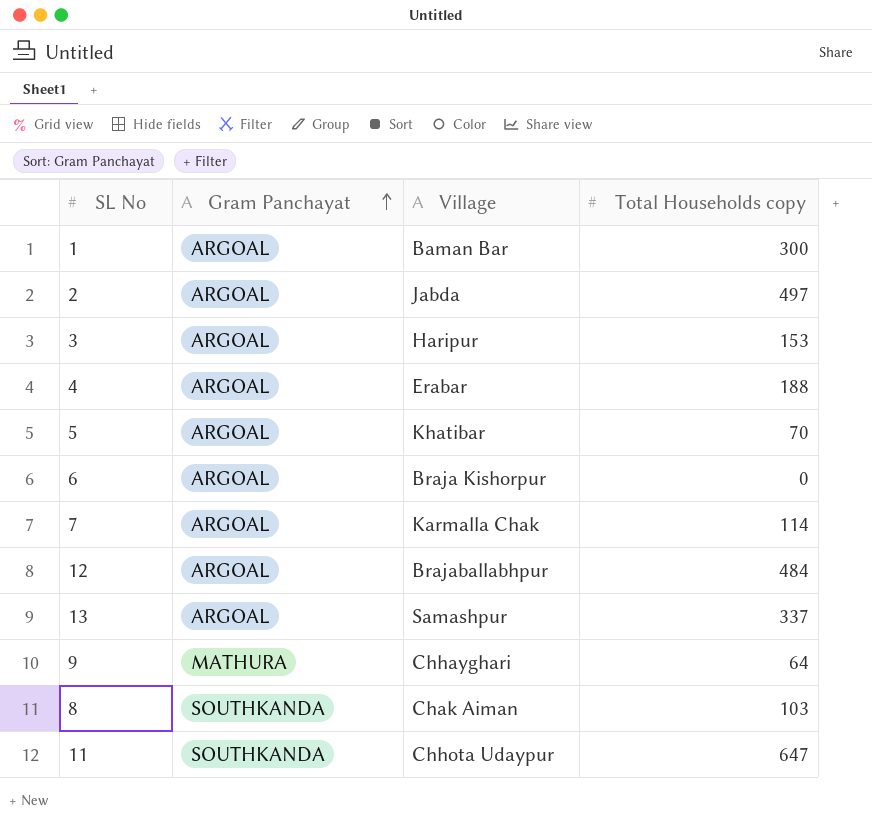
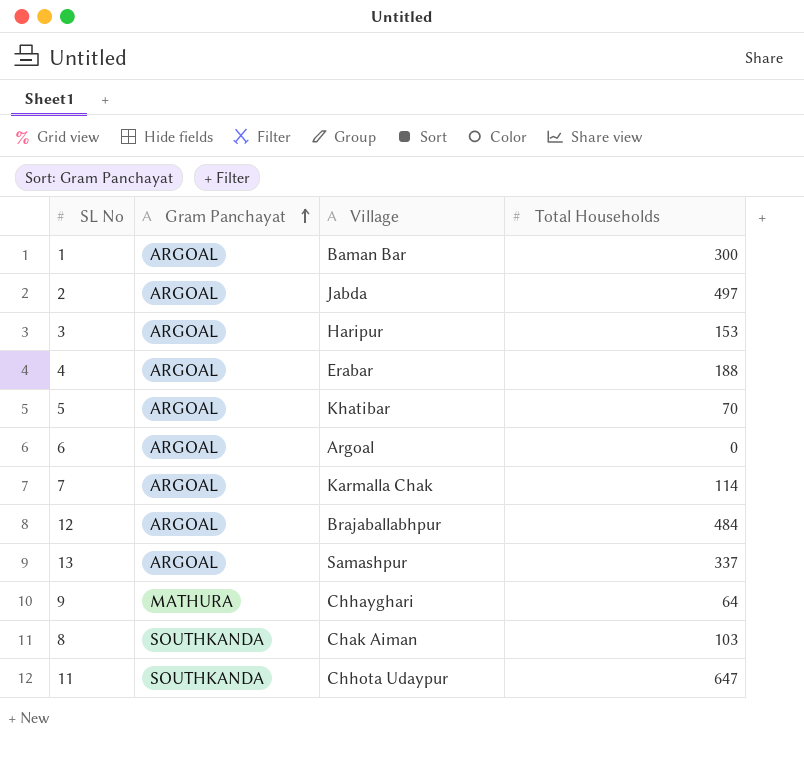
column name: Total Households copy -> Total Households
6 | Village: Braja Kishorpur -> Argoal

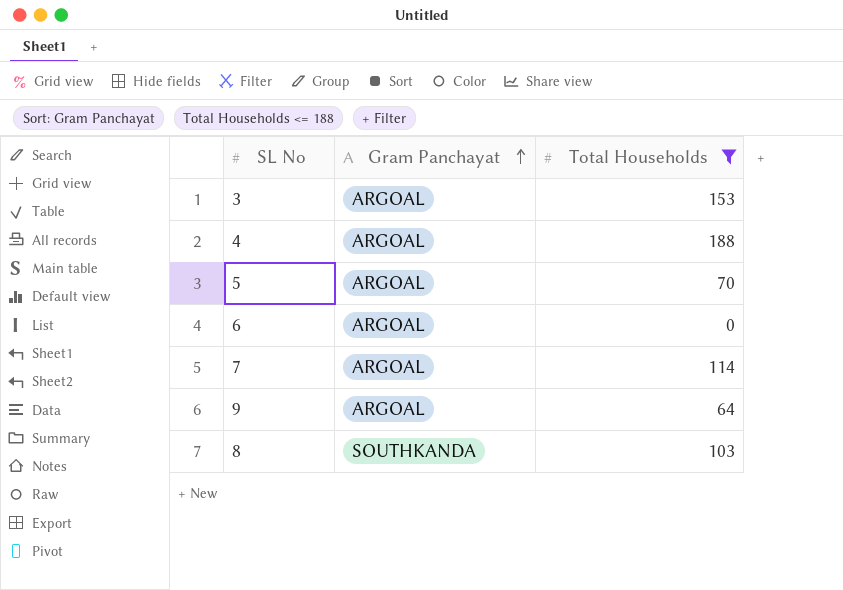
filter: none -> Total Households <= 188
column Village | position: 3 -> none
9 | Gram Panchayat: MATHURA -> ARGOAL

